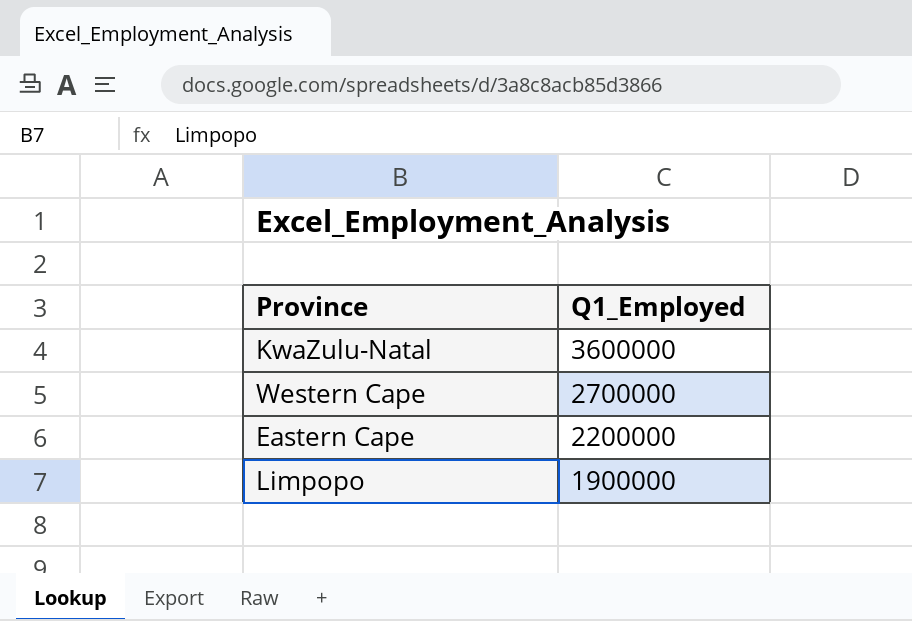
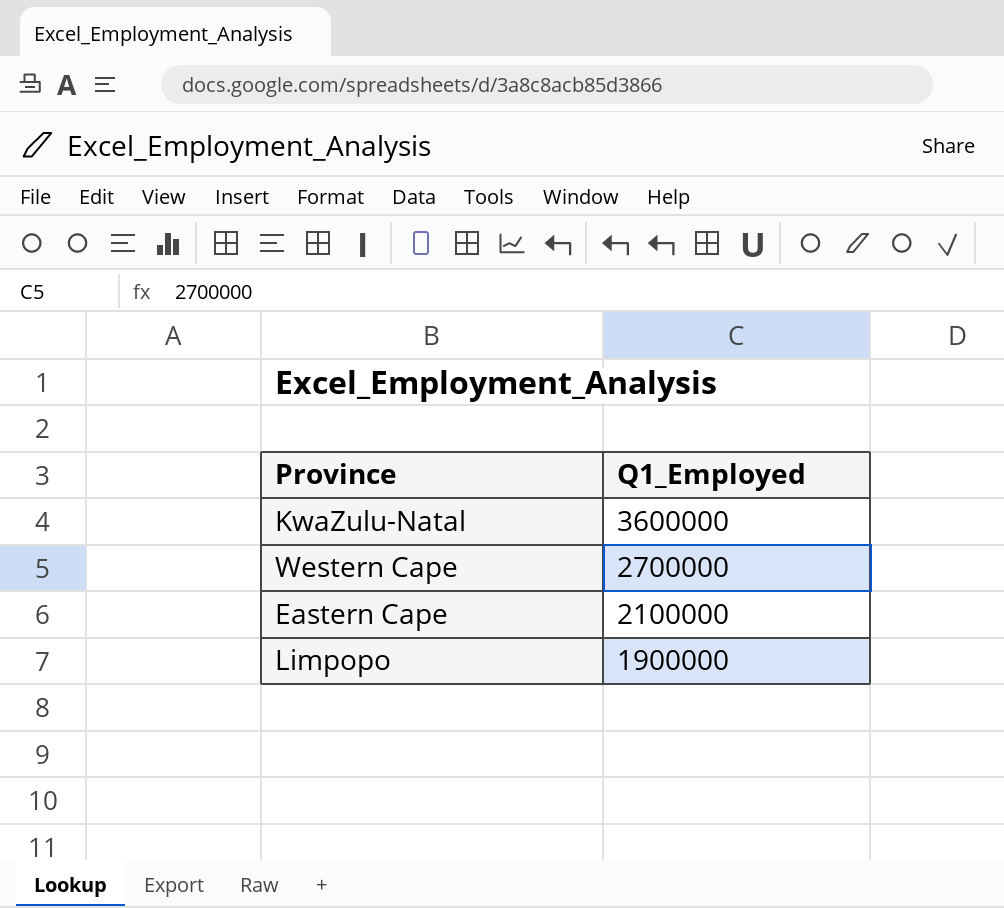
Eastern Cape | Q1_Employed: 2200000 -> 2100000

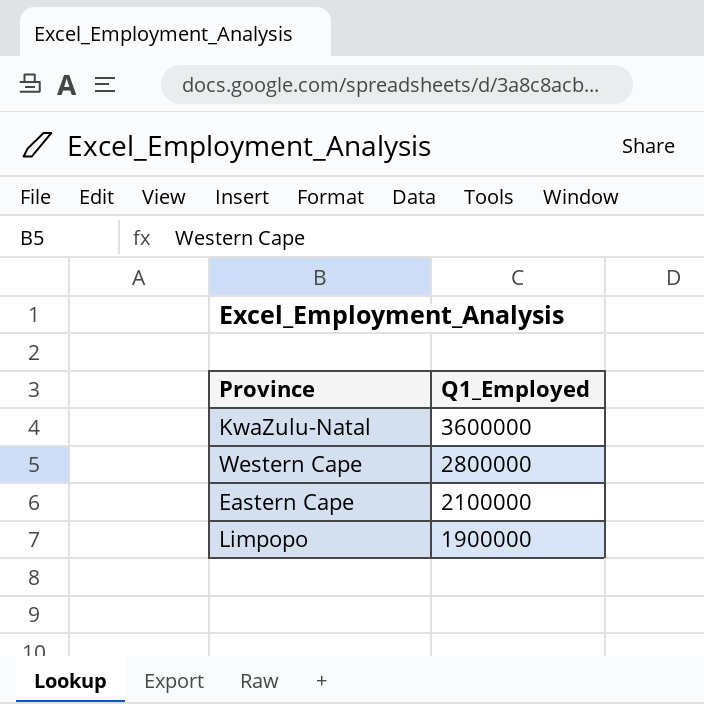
Western Cape | Q1_Employed: 2700000 -> 2800000

